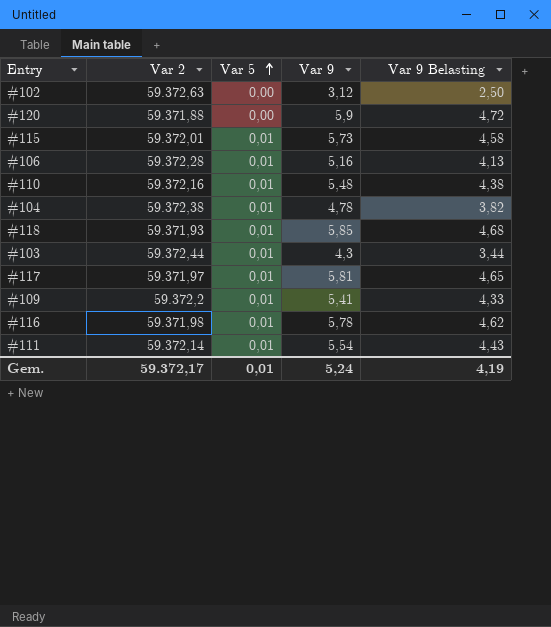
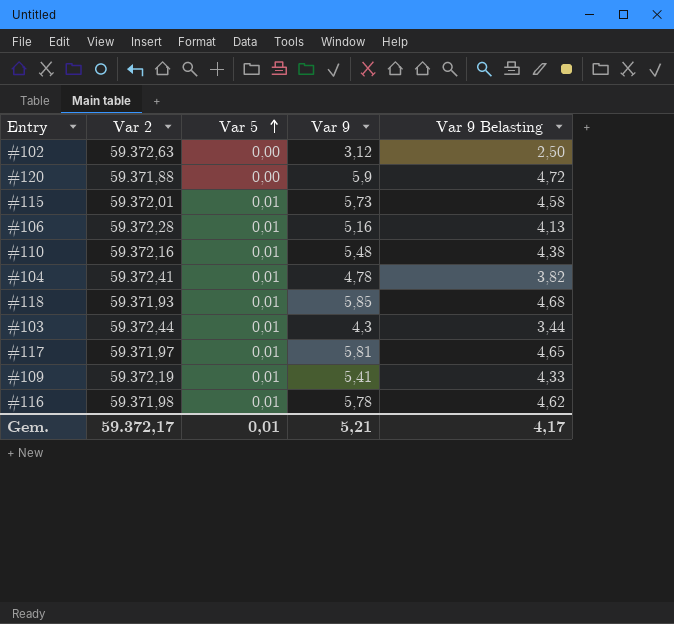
row #111: 59.372,14 | 0,01 | 5,54 | 4,43 -> none
#104 | Var 2: 59.372,38 -> 59.372,41
#109 | Var 2: 59.372,2 -> 59.372,19
Gem. | Var 9: 5,24 -> 5,21
Gem. | Var 9 Belasting: 4,19 -> 4,17

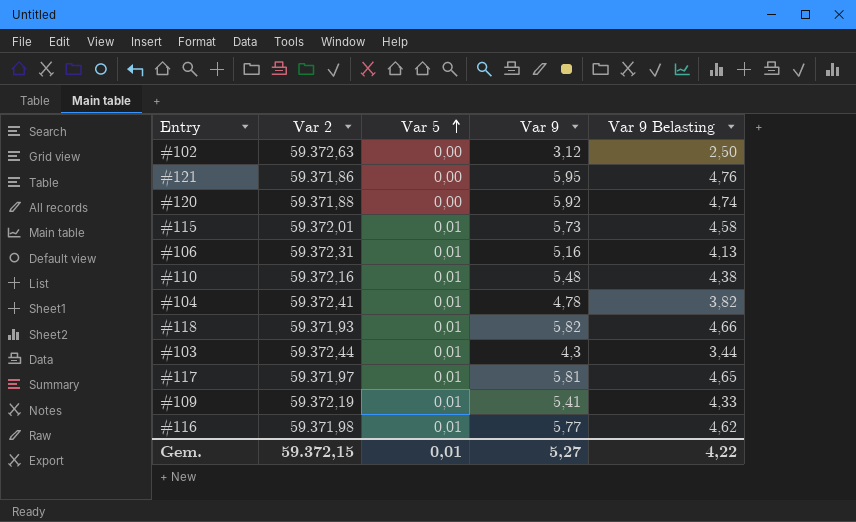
row #121: none -> 59.371,86 | 0,00 | 5,95 | 4,76
#120 | Var 9: 5,9 -> 5,92
#120 | Var 9 Belasting: 4,72 -> 4,74
#106 | Var 2: 59.372,28 -> 59.372,31
#118 | Var 9: 5,85 -> 5,82
#118 | Var 9 Belasting: 4,68 -> 4,66
#116 | Var 9: 5,78 -> 5,77
Gem. | Var 2: 59.372,17 -> 59.372,15
Gem. | Var 9: 5,21 -> 5,27
Gem. | Var 9 Belasting: 4,17 -> 4,22

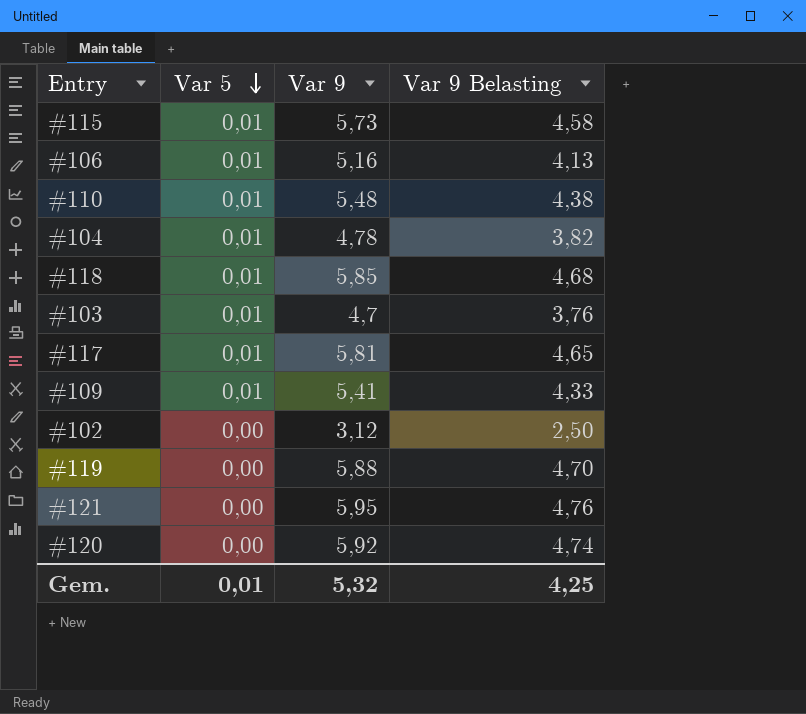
row order: Var 5 ascending -> Var 5 descending
column Var 2 | position: 2 -> none
row #116: 59.371,98 | 0,01 | 5,77 | 4,62 -> none
#118 | Var 9: 5,82 -> 5,85
#118 | Var 9 Belasting: 4,66 -> 4,68
#103 | Var 9: 4,3 -> 4,7
#103 | Var 9 Belasting: 3,44 -> 3,76
row #119: none -> 0,00 | 5,88 | 4,70
Gem. | Var 9: 5,27 -> 5,32
Gem. | Var 9 Belasting: 4,22 -> 4,25

